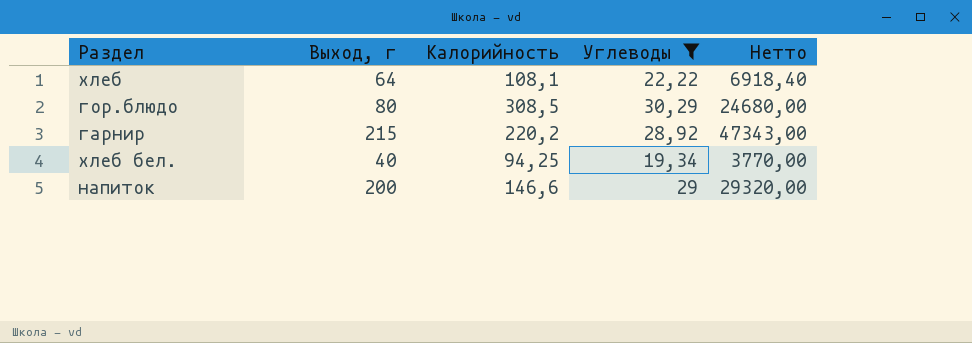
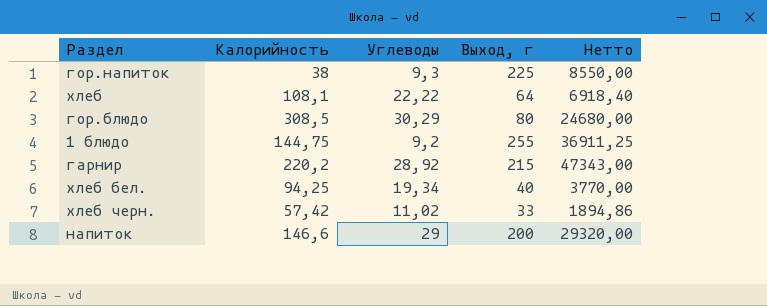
filter: Углеводы >= 19,34 -> none
column Выход, г | position: 2 -> 4

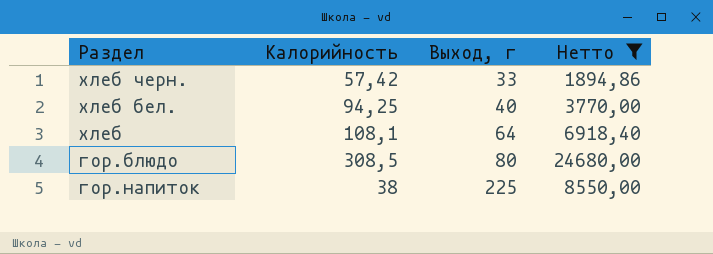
filter: none -> Нетто <= 24680,00
row order: none -> Выход, г ascending
column Углеводы | position: 3 -> none

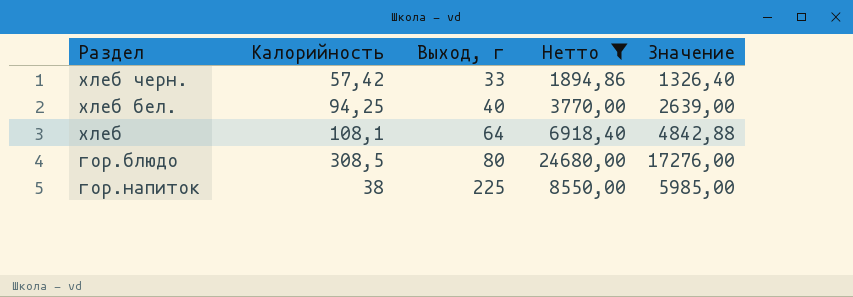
column Значение | formula: none -> [Нетто] * 0,7

